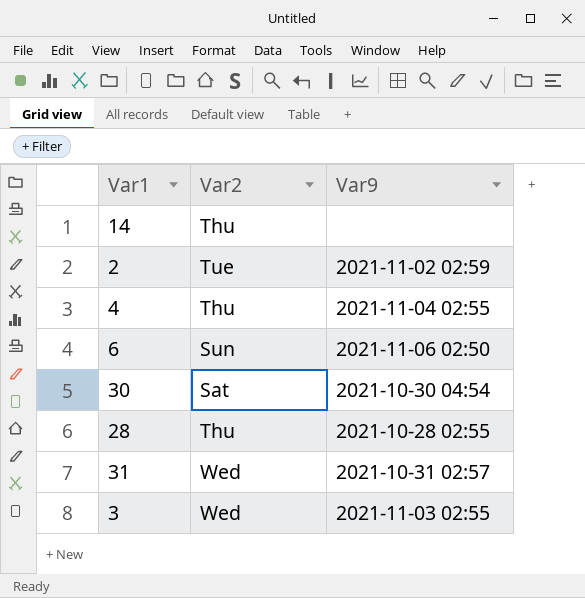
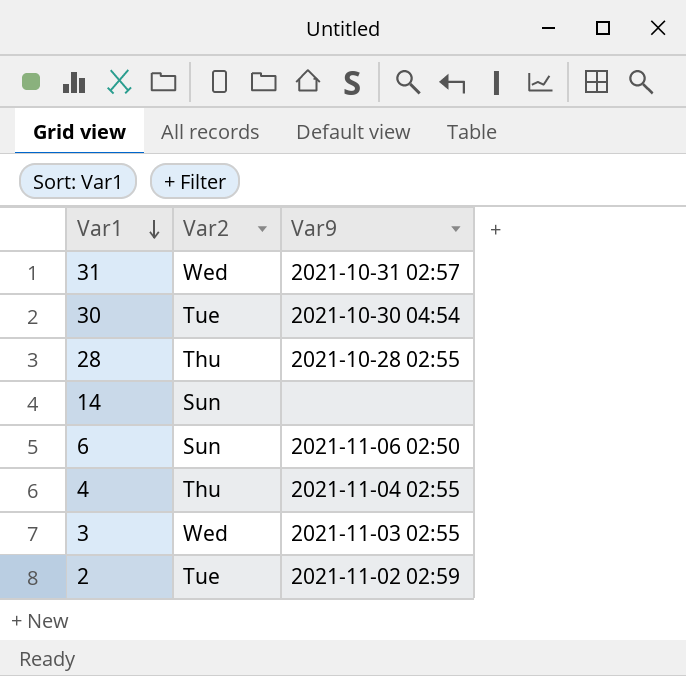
row order: none -> Var1 descending
30 | Var2: Sat -> Tue
14 | Var2: Thu -> Sun

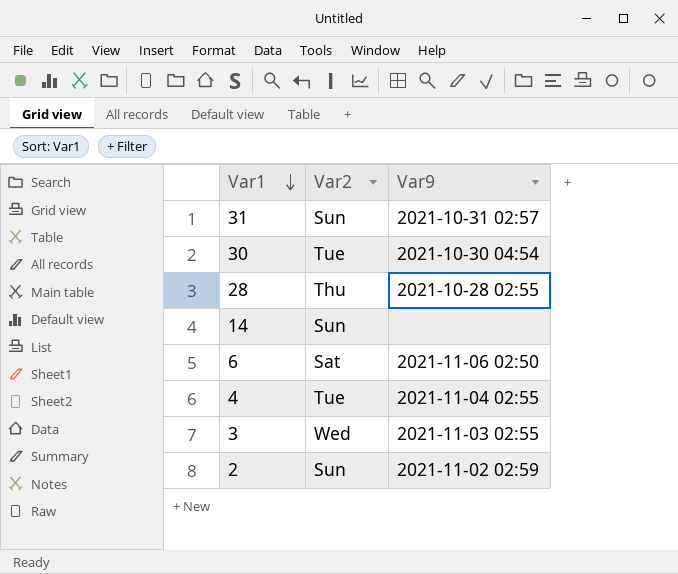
31 | Var2: Wed -> Sun
6 | Var2: Sun -> Sat
4 | Var2: Thu -> Tue
2 | Var2: Tue -> Sun

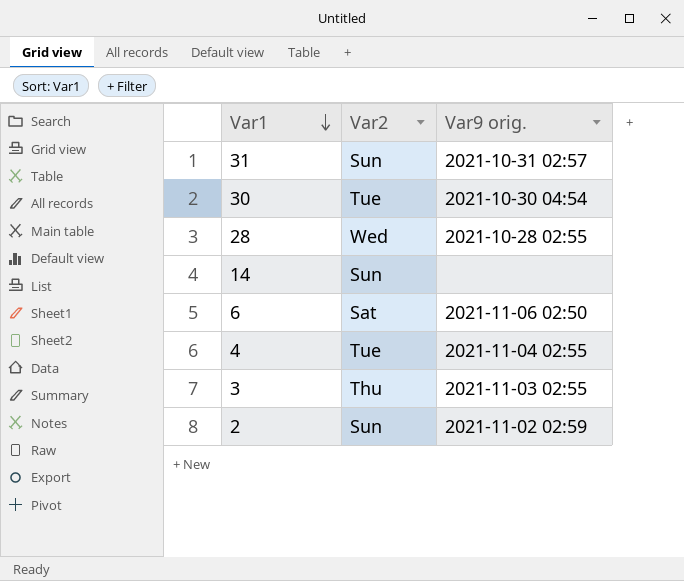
column name: Var9 -> Var9 orig.
28 | Var2: Thu -> Wed
3 | Var2: Wed -> Thu

